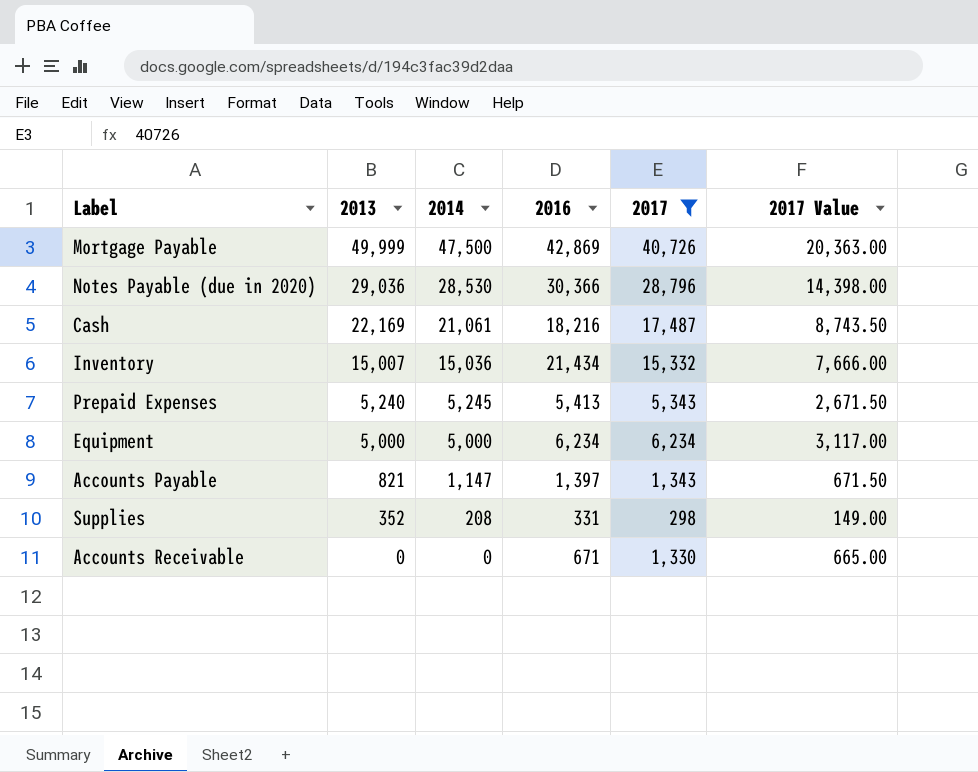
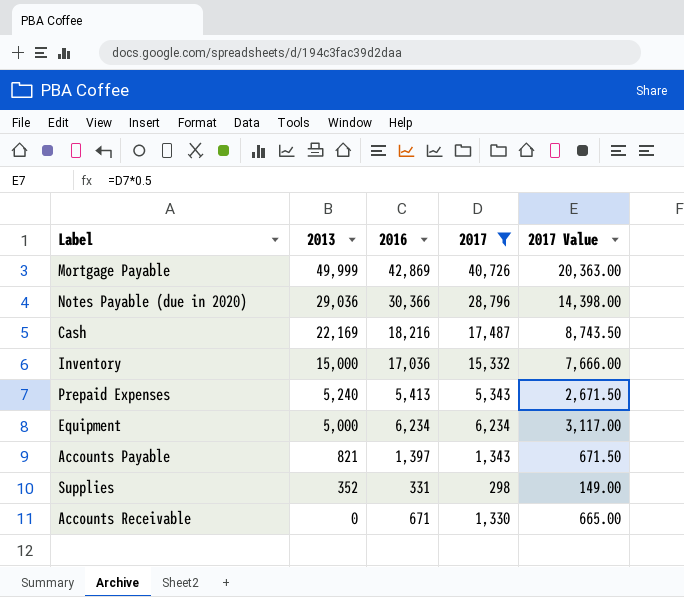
column 2014 | position: 3 -> none
Inventory | 2013: 15,007 -> 15,000
Inventory | 2016: 21,434 -> 17,036

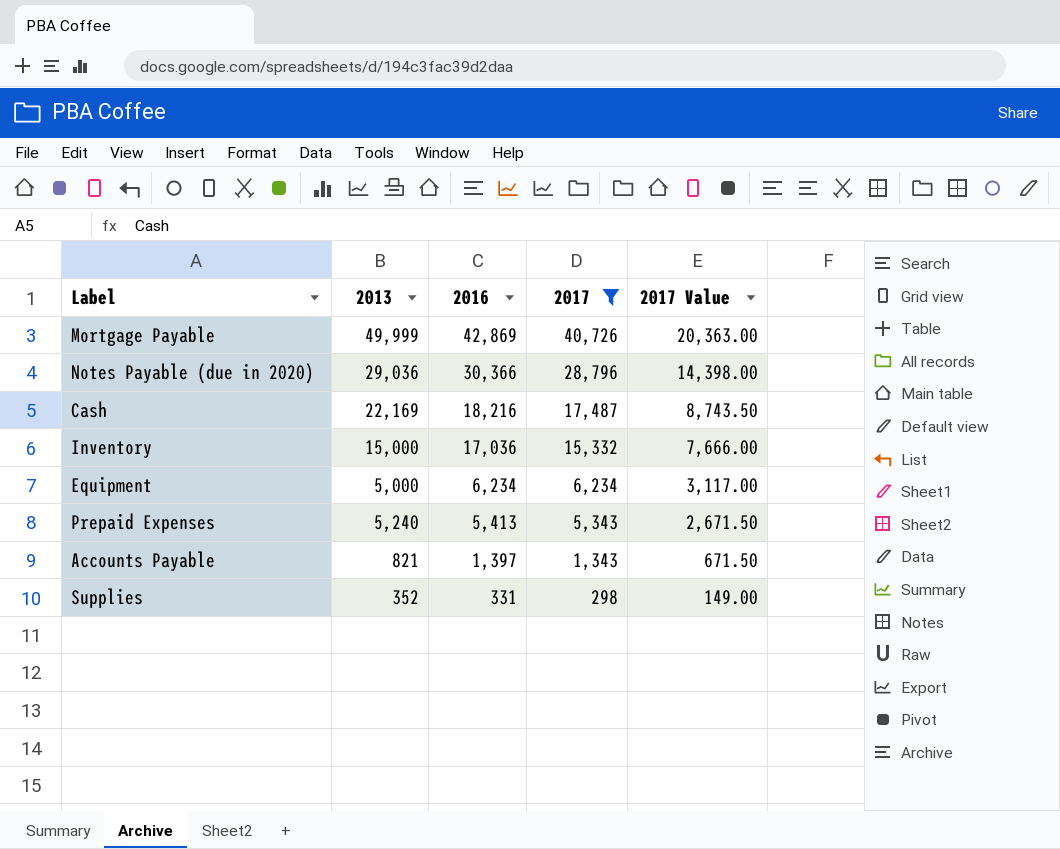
row order: 2013 descending -> 2016 descending
row Accounts Receivable: 0 | 671 | 1,330 | 665.00 -> none

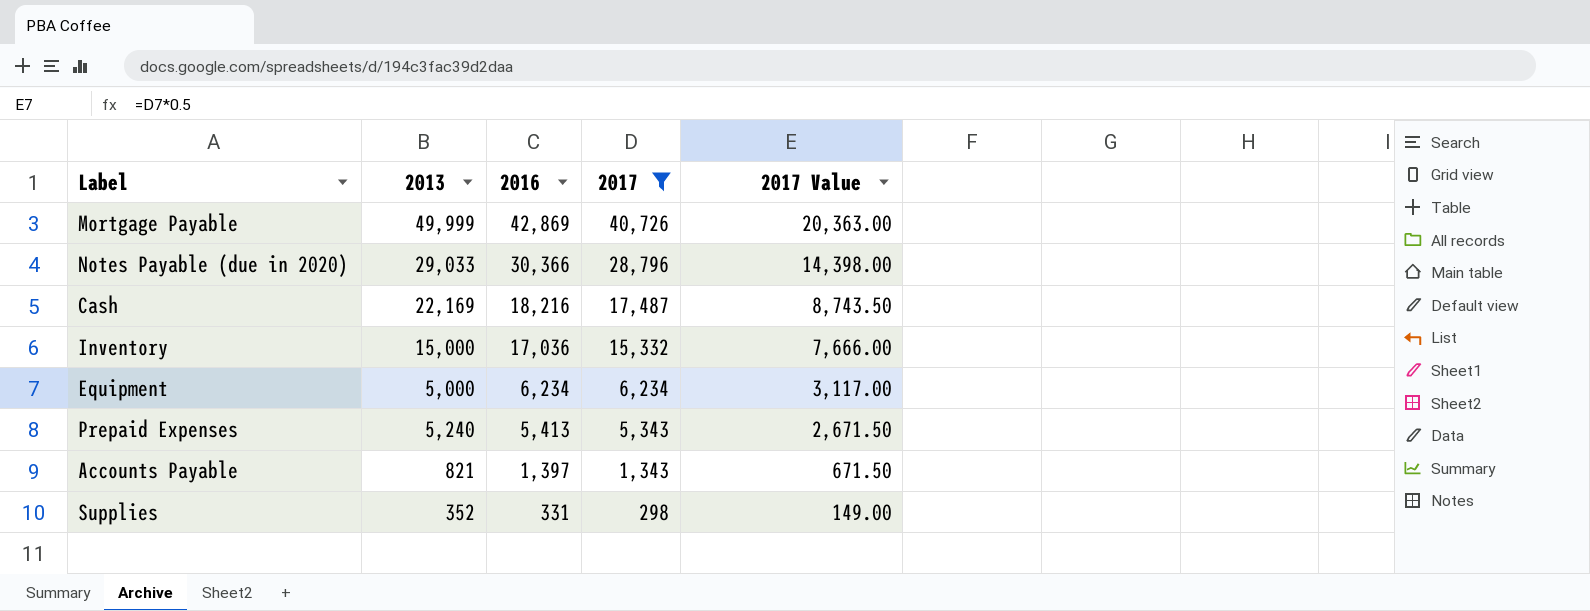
Notes Payable (due in 2020) | 2013: 29,036 -> 29,033

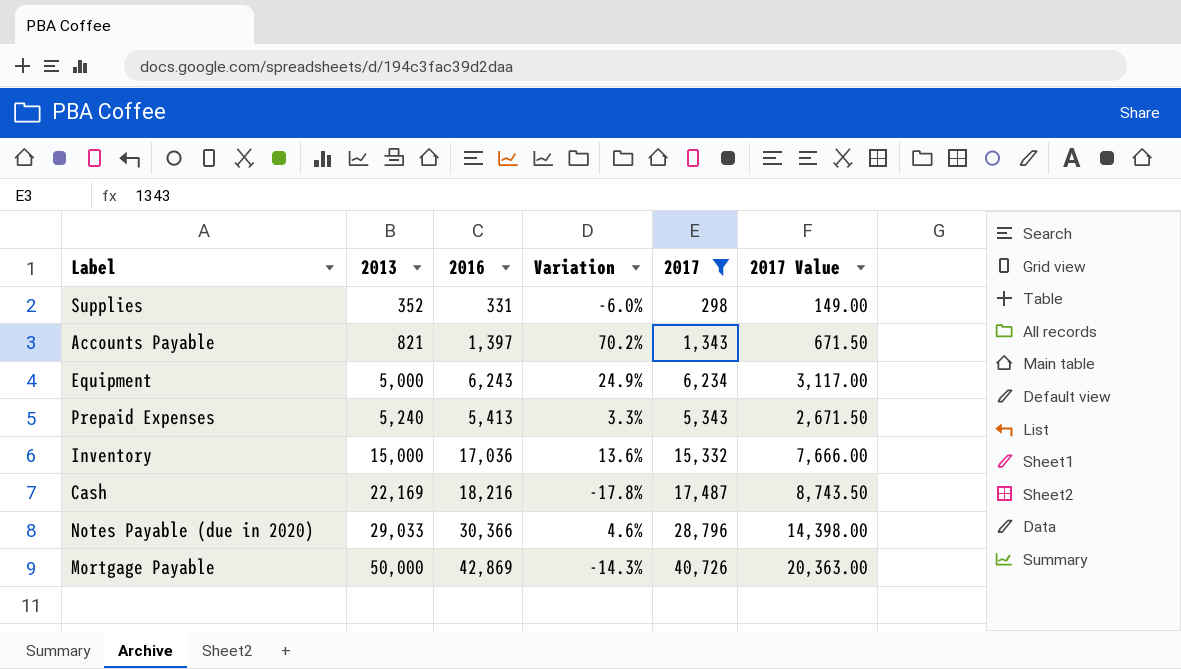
row order: 2016 descending -> 2013 ascending
column Variation | formula: none -> ([2016] - [2013]) / [2013]
Equipment | 2016: 6,234 -> 6,243
Mortgage Payable | 2013: 49,999 -> 50,000

